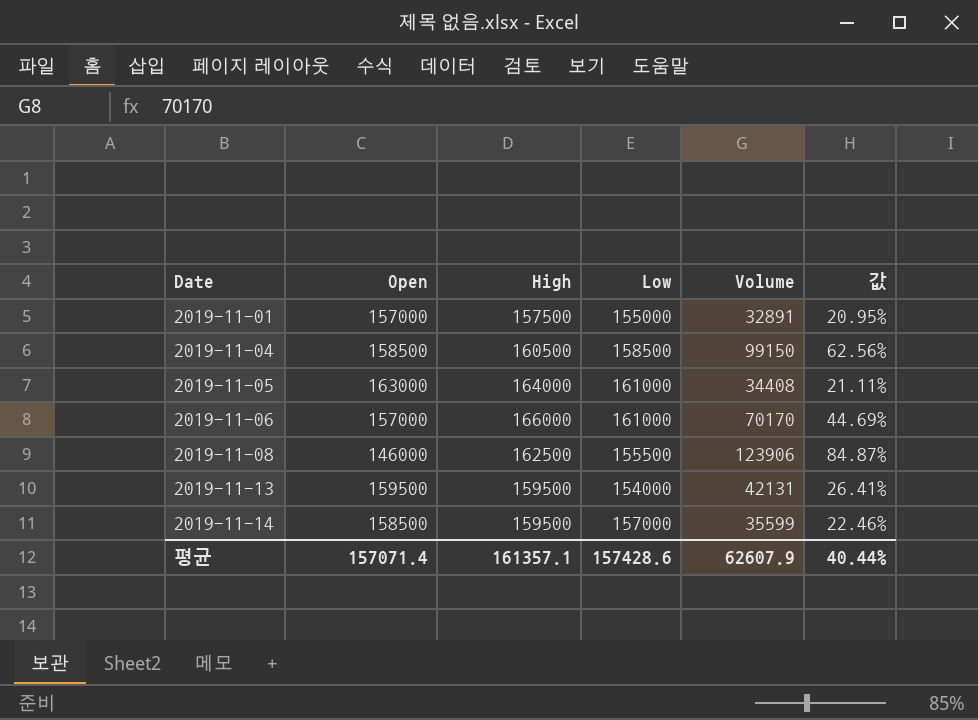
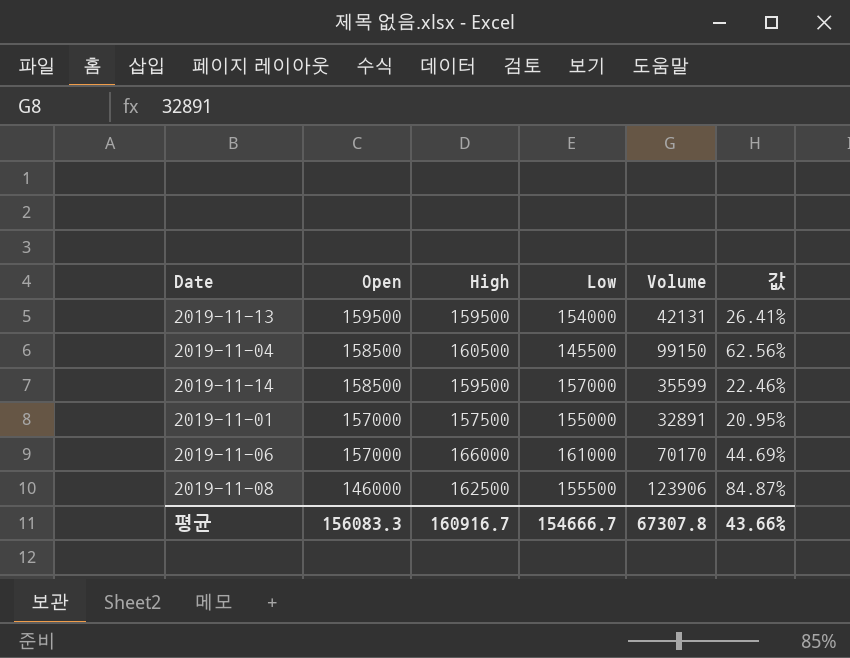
row order: Date ascending -> Open descending
row 2019-11-05: 163000 | 164000 | 161000 | 34408 | 21.11% -> none
2019-11-04 | Low: 158500 -> 145500
평균 | Open: 157071.4 -> 156083.3
평균 | High: 161357.1 -> 160916.7
평균 | Low: 157428.6 -> 154666.7
평균 | Volume: 62607.9 -> 67307.8
평균 | 값: 40.44% -> 43.66%

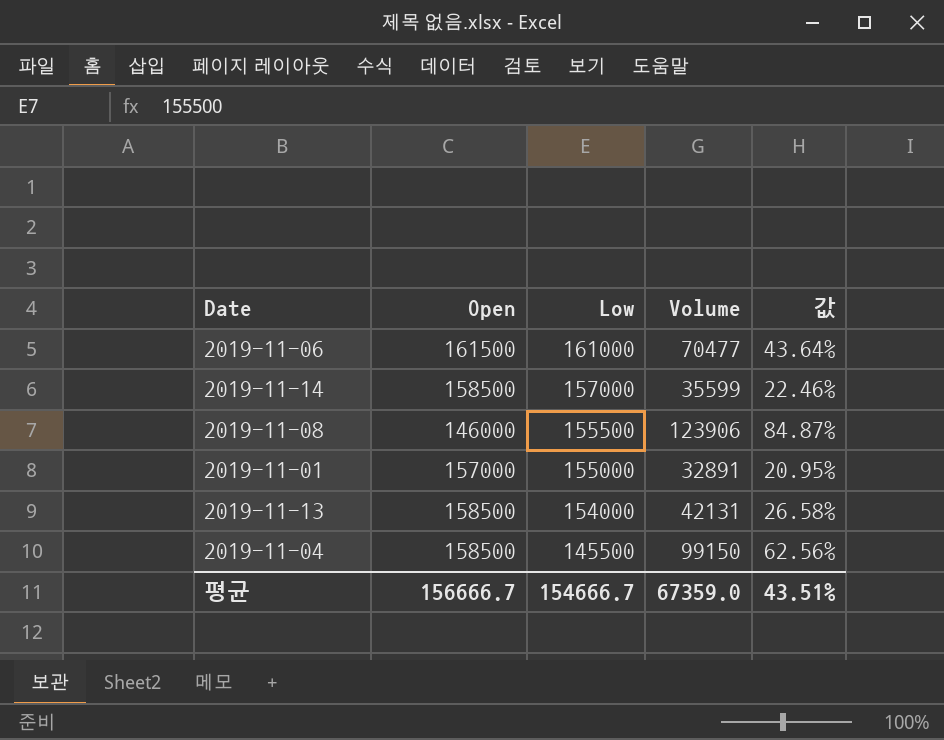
row order: Open descending -> Low descending
column High | position: 3 -> none
2019-11-06 | Open: 157000 -> 161500
2019-11-06 | Volume: 70170 -> 70477
2019-11-06 | 값: 44.69% -> 43.64%
2019-11-13 | Open: 159500 -> 158500
2019-11-13 | 값: 26.41% -> 26.58%
평균 | Open: 156083.3 -> 156666.7
평균 | Volume: 67307.8 -> 67359.0
평균 | 값: 43.66% -> 43.51%

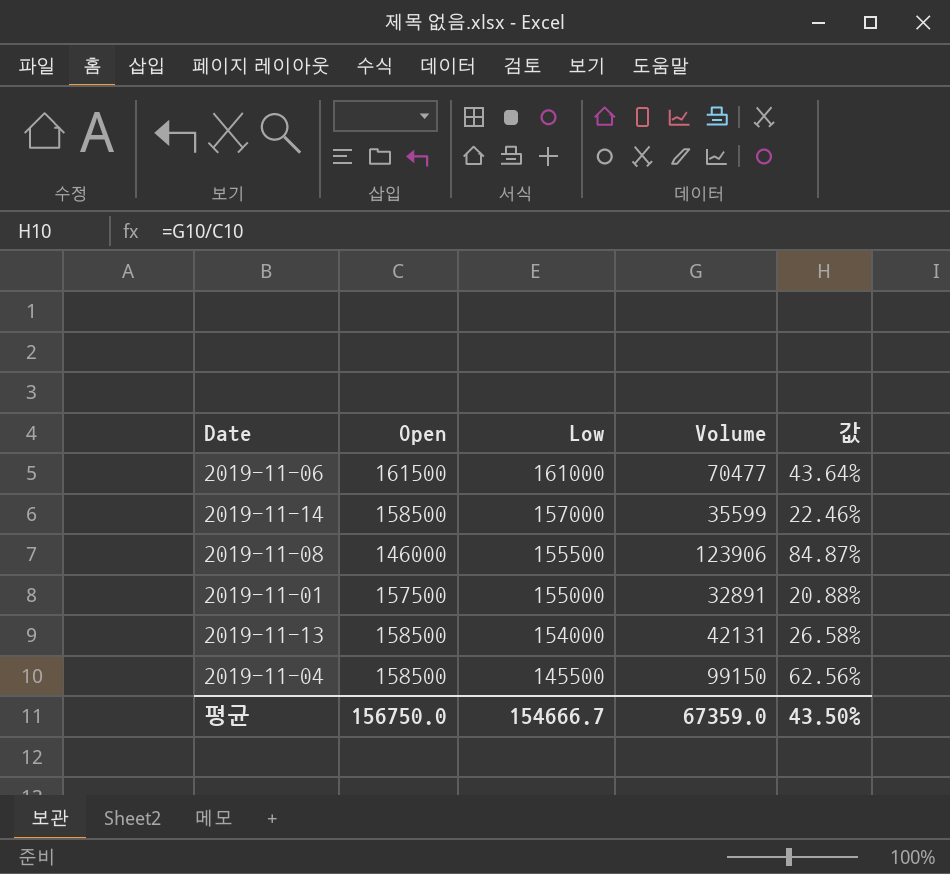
2019-11-01 | Open: 157000 -> 157500
2019-11-01 | 값: 20.95% -> 20.88%
평균 | Open: 156666.7 -> 156750.0
평균 | 값: 43.51% -> 43.50%

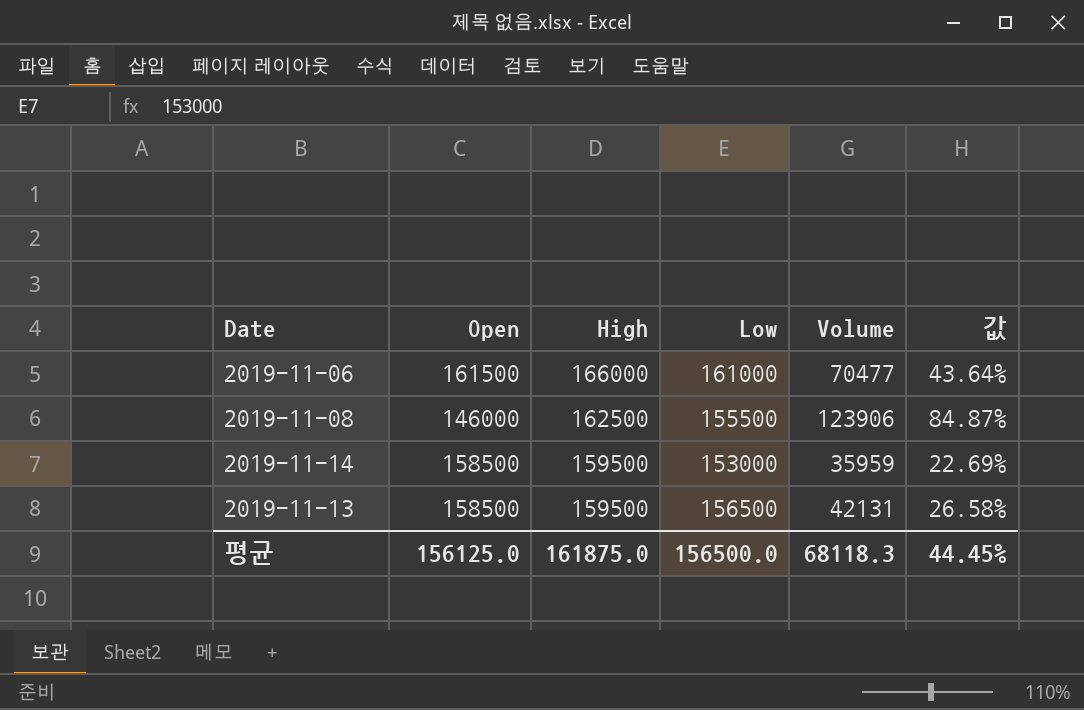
row order: Low descending -> High descending
column High | position: none -> 3
row 2019-11-01: 157500 | 155000 | 32891 | 20.88% -> none
row 2019-11-04: 158500 | 145500 | 99150 | 62.56% -> none
2019-11-14 | Low: 157000 -> 153000
2019-11-14 | Volume: 35599 -> 35959
2019-11-14 | 값: 22.46% -> 22.69%
2019-11-13 | Low: 154000 -> 156500
평균 | Open: 156750.0 -> 156125.0
평균 | Low: 154666.7 -> 156500.0
평균 | Volume: 67359.0 -> 68118.3
평균 | 값: 43.50% -> 44.45%

